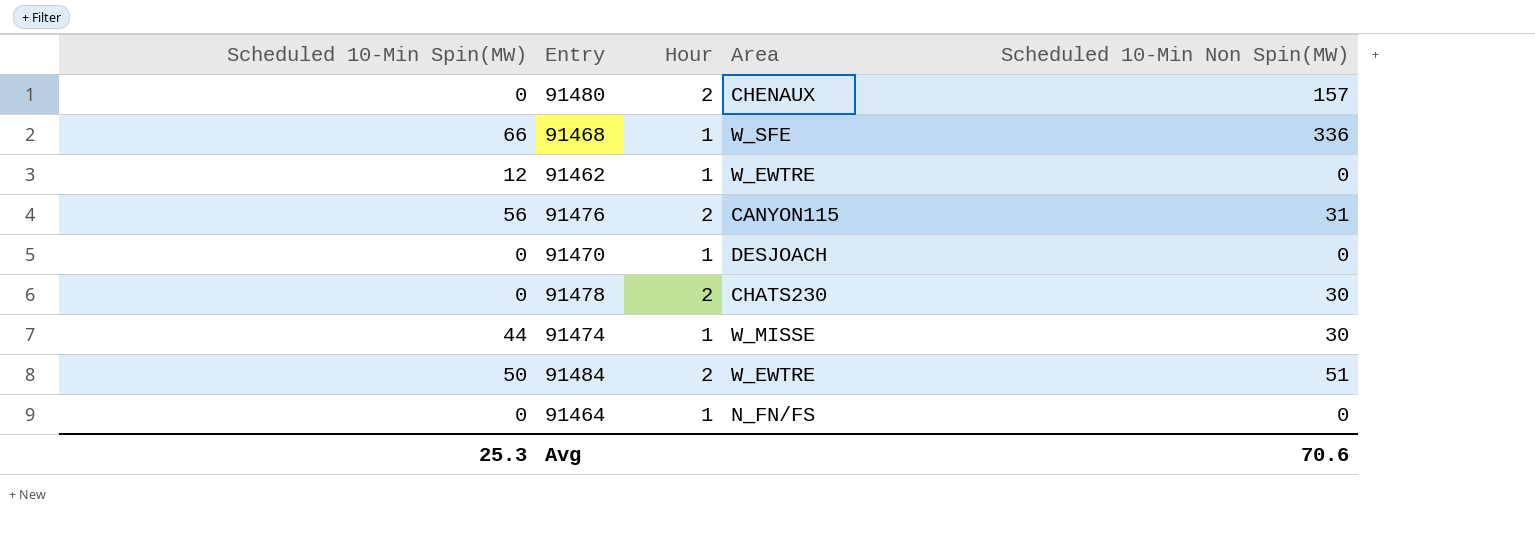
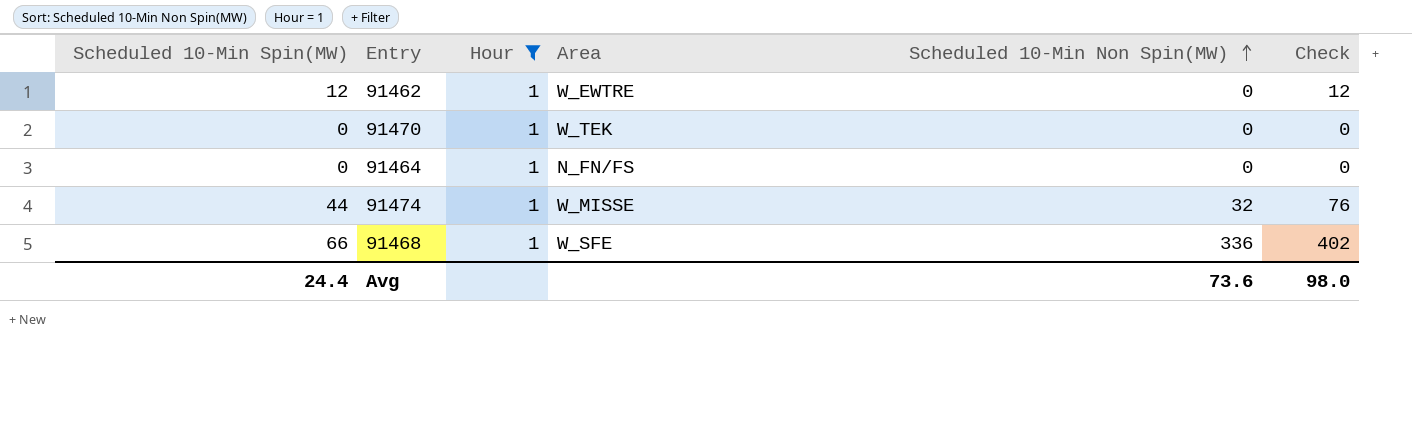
filter: none -> Hour = 1
row order: none -> Scheduled 10-Min Non Spin(MW) ascending
column Check | formula: none -> [Scheduled 10-Min Spin(MW)] + [Scheduled 10-Min Non Spin(MW)]
91470 | Area: DESJOACH -> W_TEK
91474 | Scheduled 10-Min Non Spin(MW): 30 -> 32
Avg | Scheduled 10-Min Spin(MW): 25.3 -> 24.4
Avg | Scheduled 10-Min Non Spin(MW): 70.6 -> 73.6

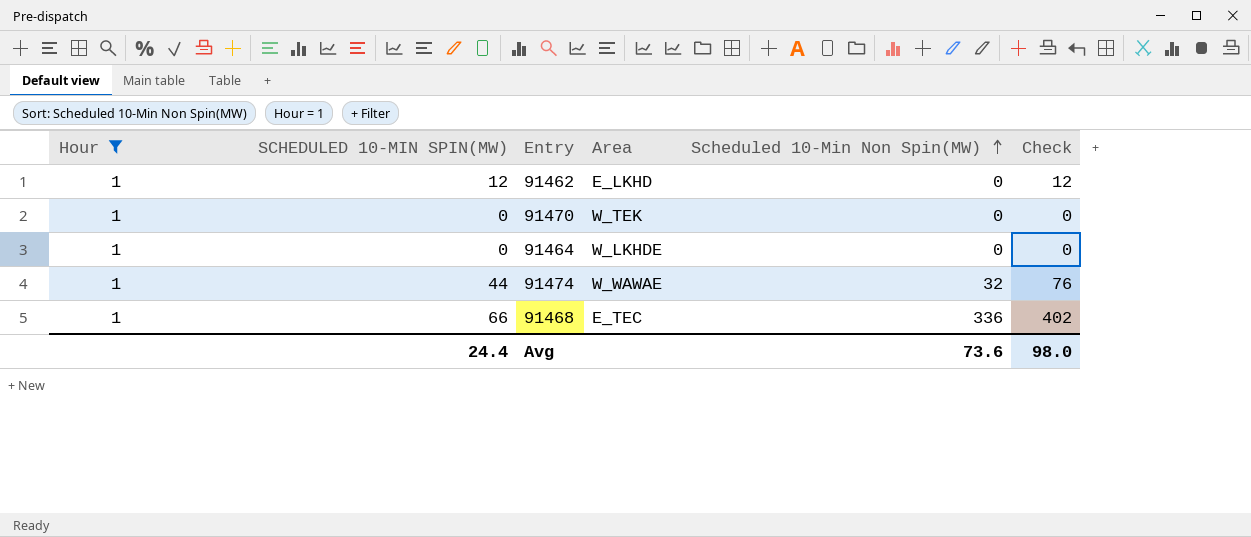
column Hour | position: 3 -> 1
column name: Scheduled 10-Min Spin(MW) -> SCHEDULED 10-MIN SPIN(MW)
91462 | Area: W_EWTRE -> E_LKHD
91464 | Area: N_FN/FS -> W_LKHDE
91474 | Area: W_MISSE -> W_WAWAE
91468 | Area: W_SFE -> E_TEC

